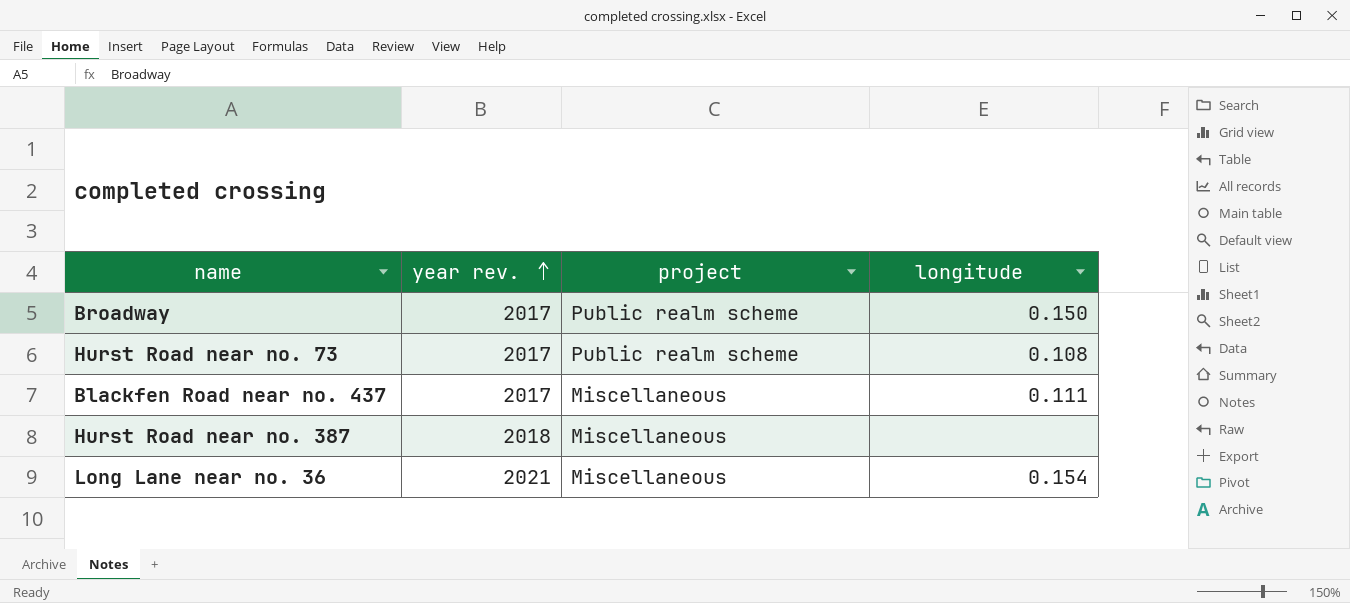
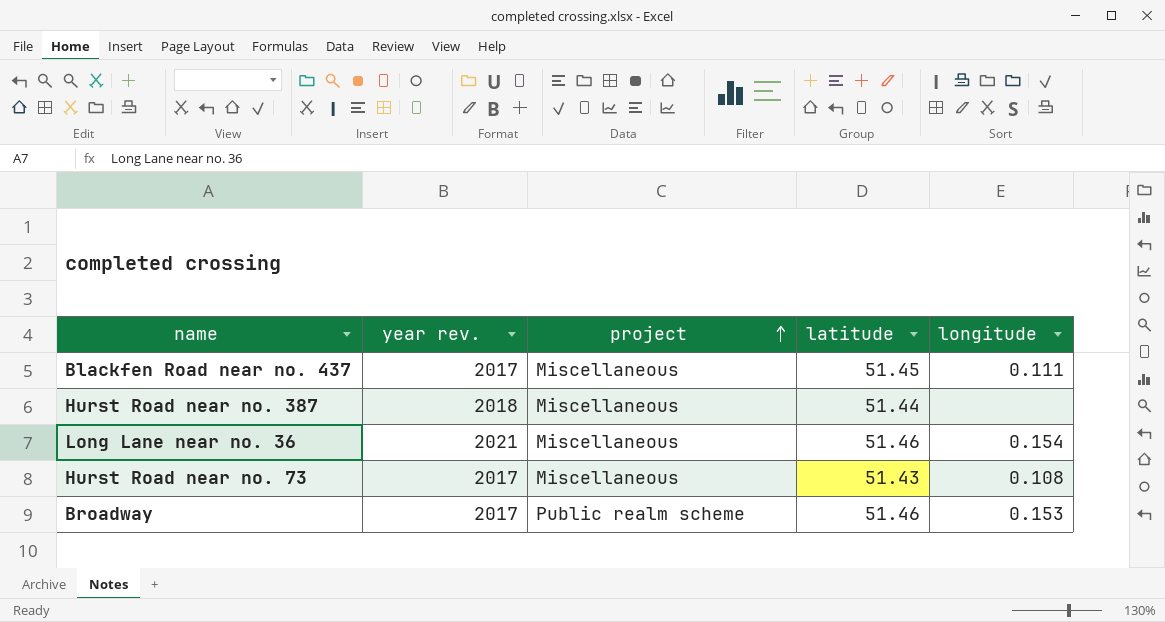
row order: year rev. ascending -> project ascending
column latitude | position: none -> 4
Hurst Road near no. 73 | project: Public realm scheme -> Miscellaneous
Broadway | longitude: 0.150 -> 0.153

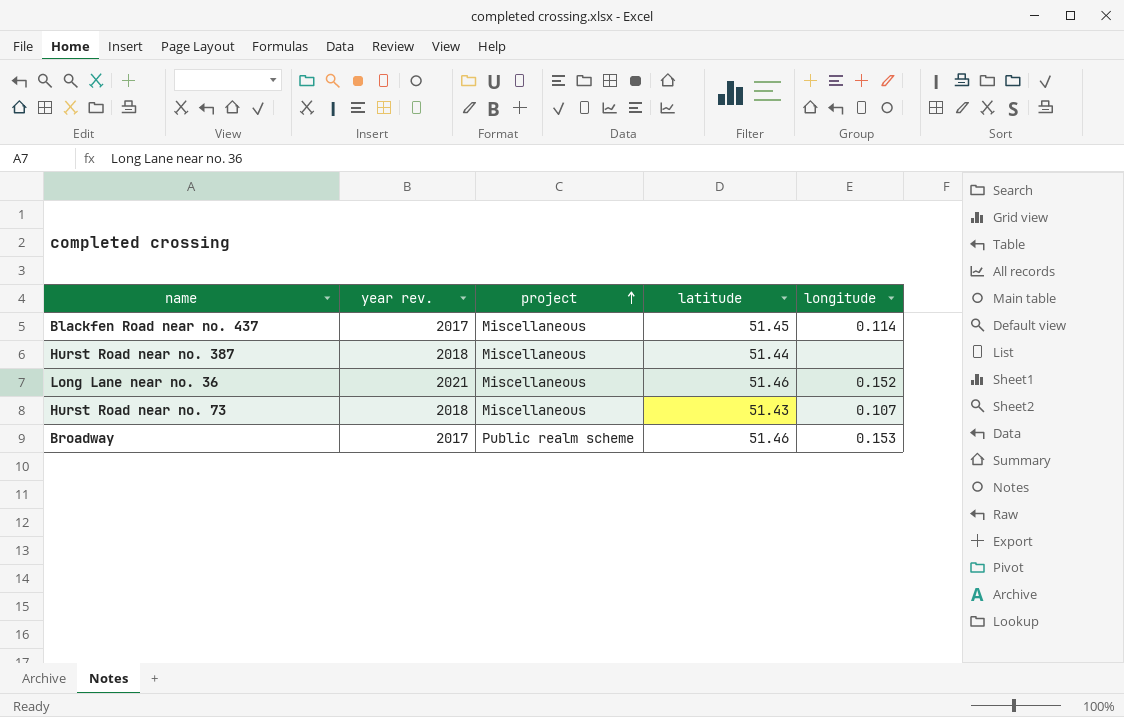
Blackfen Road near no. 437 | longitude: 0.111 -> 0.114
Long Lane near no. 36 | longitude: 0.154 -> 0.152
Hurst Road near no. 73 | year rev.: 2017 -> 2018
Hurst Road near no. 73 | longitude: 0.108 -> 0.107

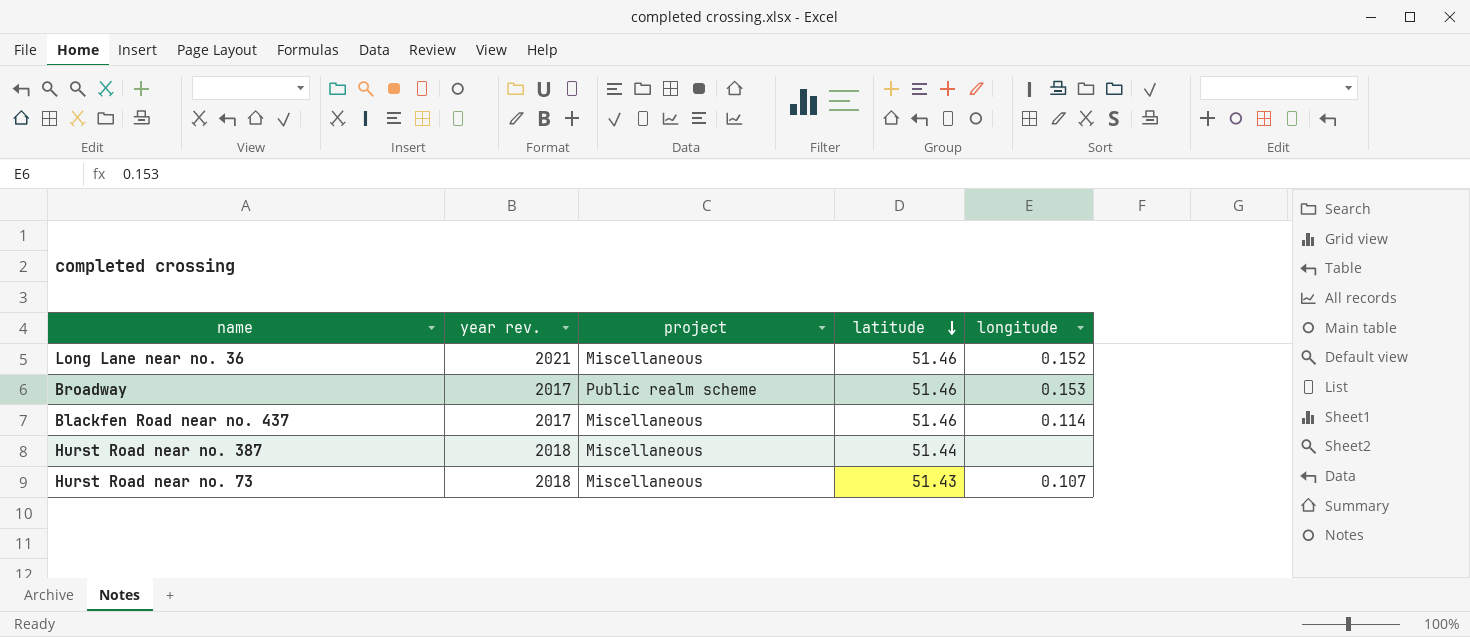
row order: project ascending -> latitude descending
Blackfen Road near no. 437 | latitude: 51.45 -> 51.46

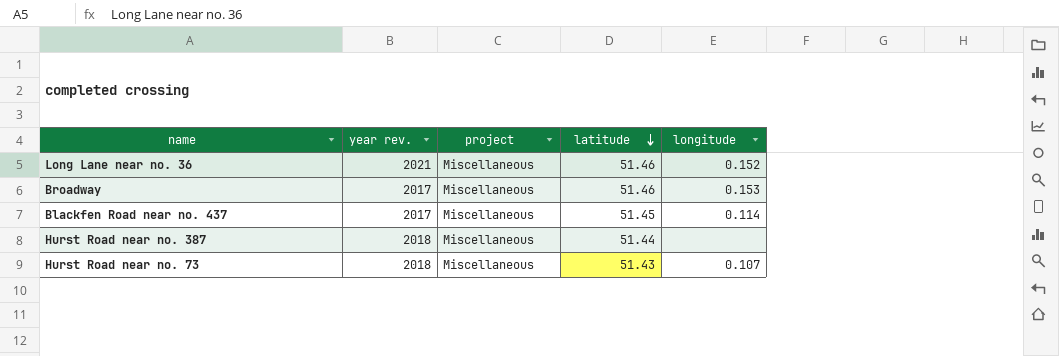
Broadway | project: Public realm scheme -> Miscellaneous
Blackfen Road near no. 437 | latitude: 51.46 -> 51.45

